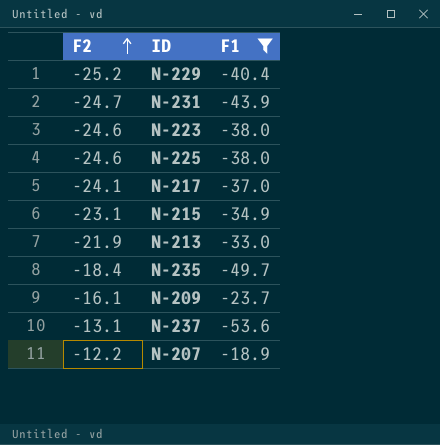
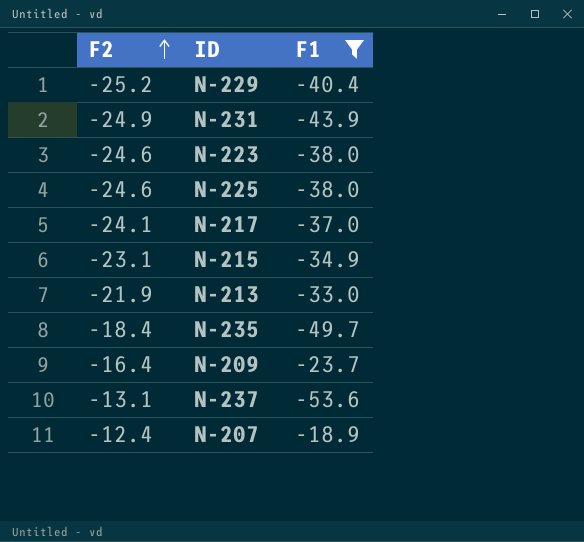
N-231 | F2: -24.7 -> -24.9
N-209 | F2: -16.1 -> -16.4
N-207 | F2: -12.2 -> -12.4

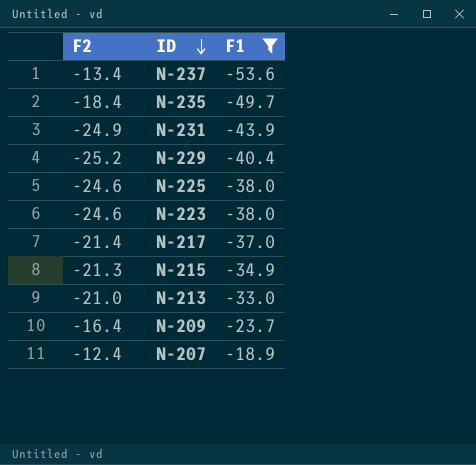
row order: F2 ascending -> ID descending
N-237 | F2: -13.1 -> -13.4
N-217 | F2: -24.1 -> -21.4
N-215 | F2: -23.1 -> -21.3
N-213 | F2: -21.9 -> -21.0

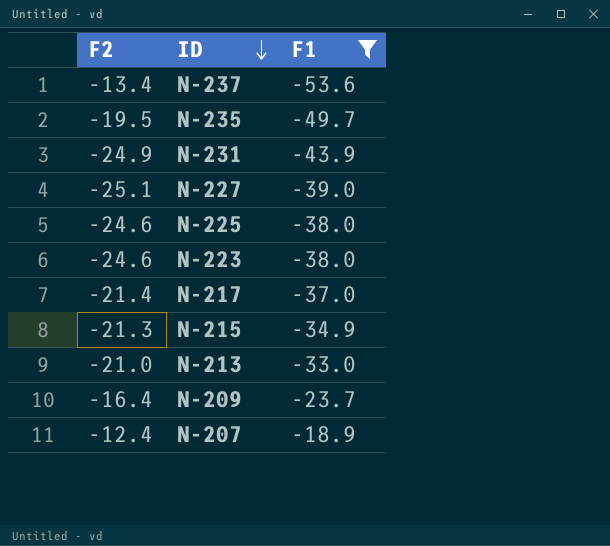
row N-229: -25.2 | -40.4 -> none
N-235 | F2: -18.4 -> -19.5
row N-227: none -> -25.1 | -39.0

